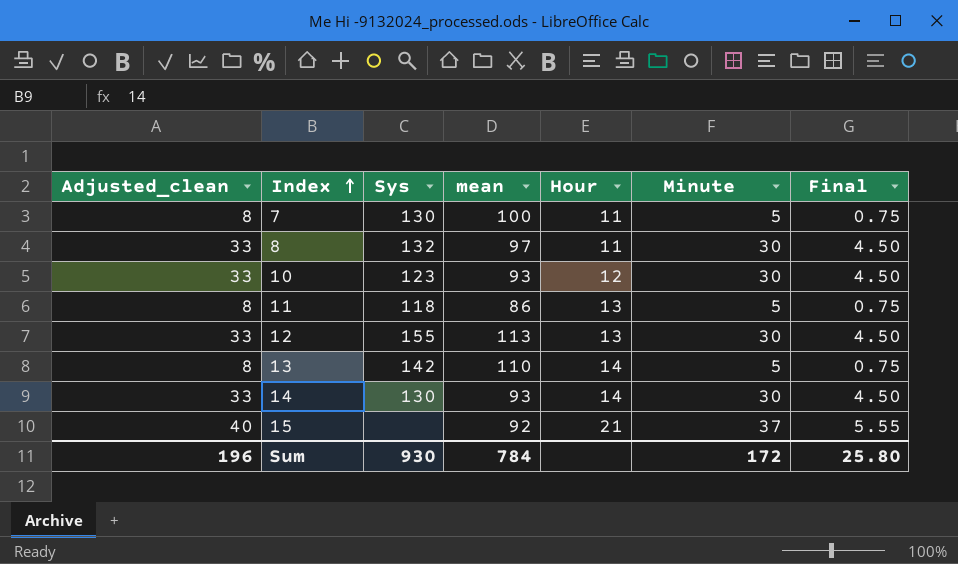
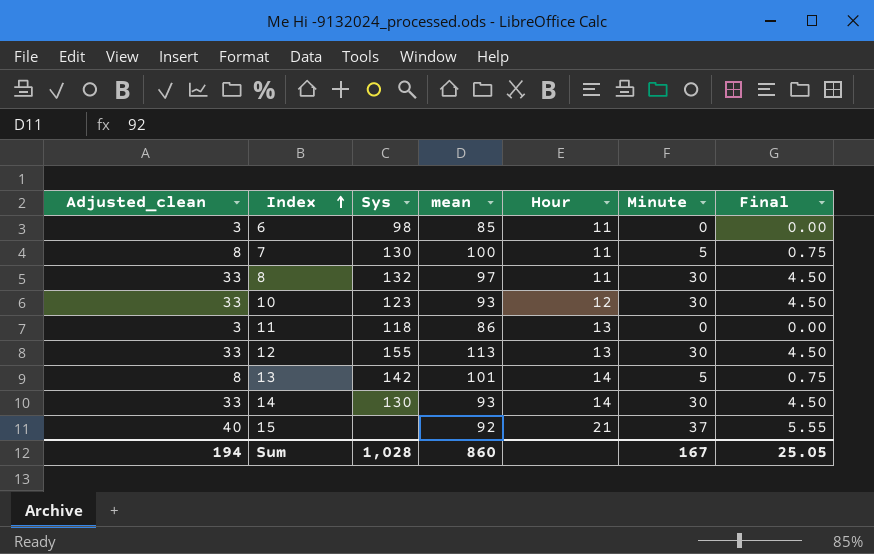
row 6: none -> 3 | 98 | 85 | 11 | 0 | 0.00
11 | Adjusted_clean: 8 -> 3
11 | Minute: 5 -> 0
11 | Final: 0.75 -> 0.00
13 | mean: 110 -> 101
Sum | Adjusted_clean: 196 -> 194
Sum | Sys: 930 -> 1,028
Sum | mean: 784 -> 860
Sum | Minute: 172 -> 167
Sum | Final: 25.80 -> 25.05

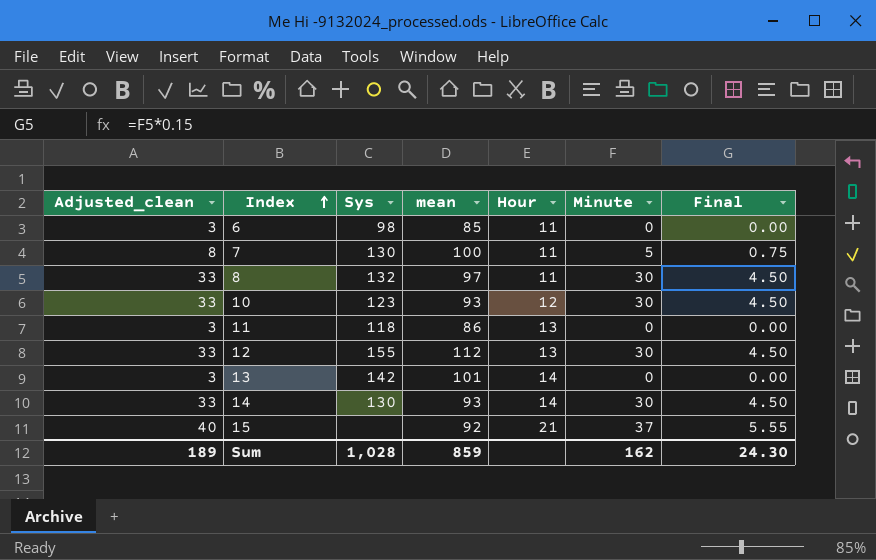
12 | mean: 113 -> 112
13 | Adjusted_clean: 8 -> 3
13 | Minute: 5 -> 0
13 | Final: 0.75 -> 0.00
Sum | Adjusted_clean: 194 -> 189
Sum | mean: 860 -> 859
Sum | Minute: 167 -> 162
Sum | Final: 25.05 -> 24.30

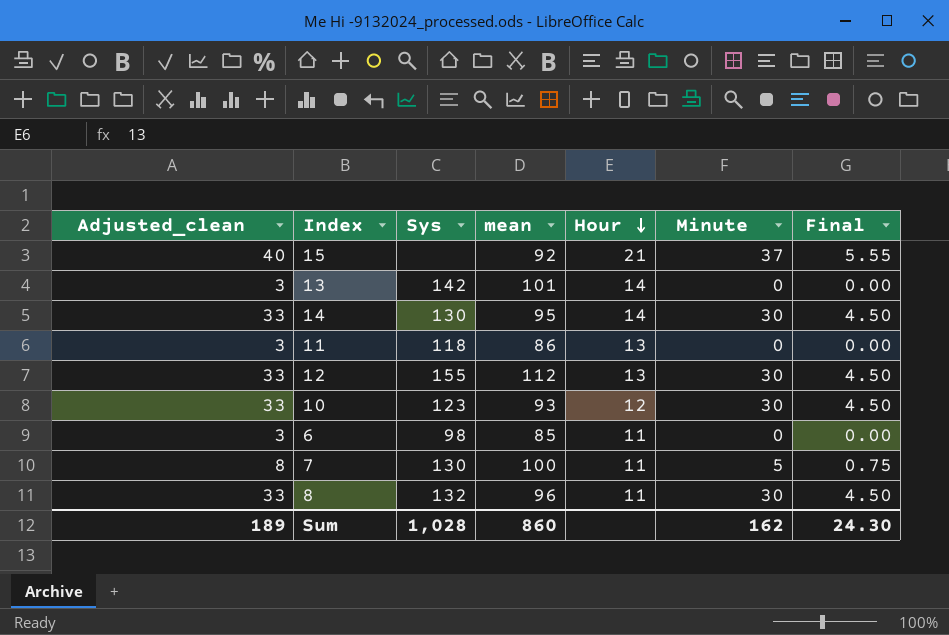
row order: Index ascending -> Hour descending
14 | mean: 93 -> 95
8 | mean: 97 -> 96
Sum | mean: 859 -> 860

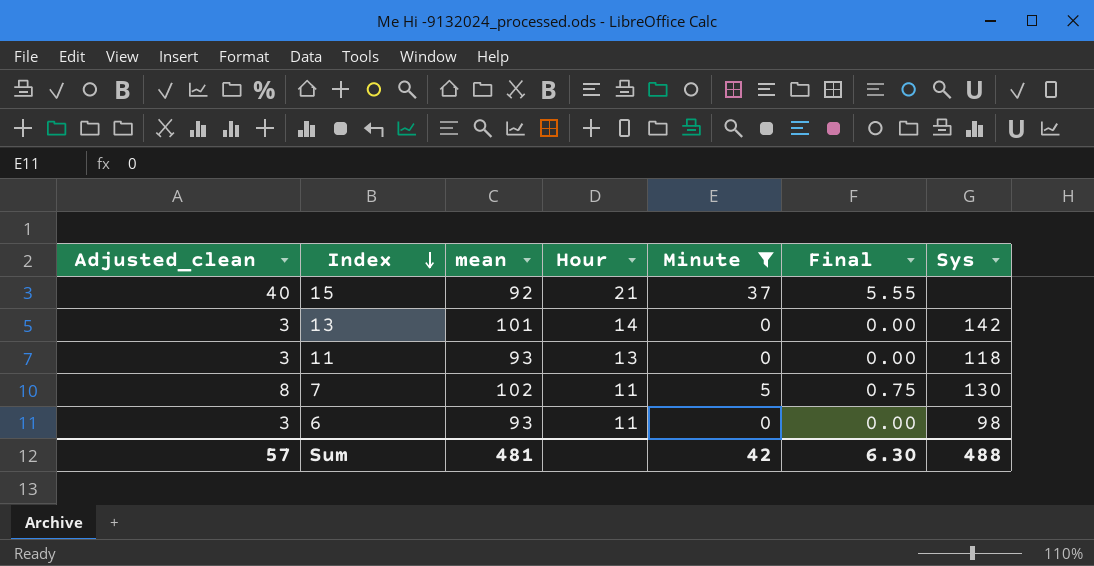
filter: none -> Minute != 30
row order: Hour descending -> Index descending
column Sys | position: 3 -> 7
11 | mean: 86 -> 93
7 | mean: 100 -> 102
6 | mean: 85 -> 93
Sum | Adjusted_clean: 189 -> 57
Sum | mean: 860 -> 481
Sum | Minute: 162 -> 42
Sum | Final: 24.30 -> 6.30
Sum | Sys: 1,028 -> 488

